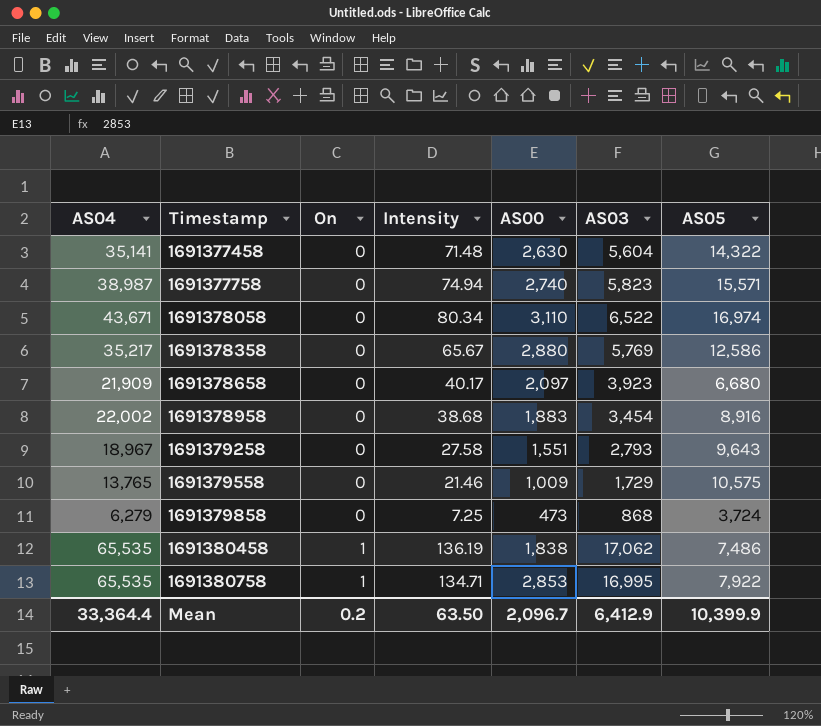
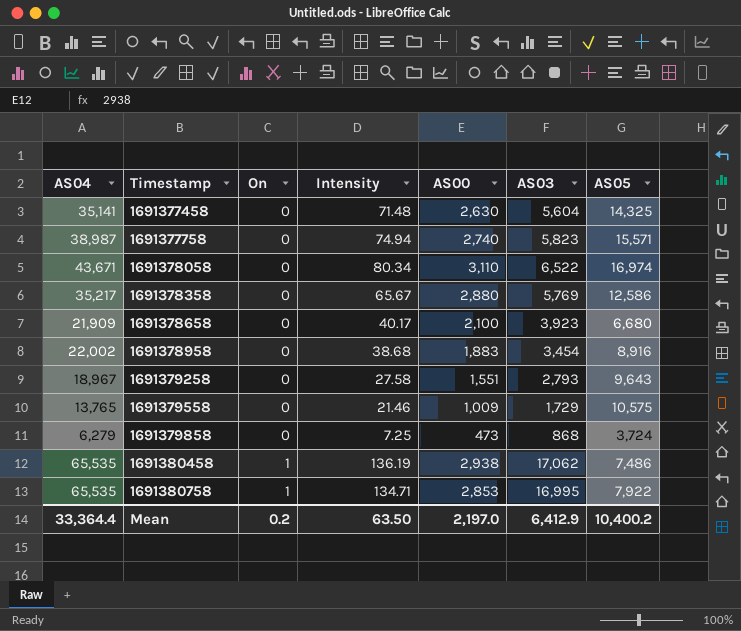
1691377458 | AS05: 14,322 -> 14,325
1691378658 | AS00: 2,097 -> 2,100
1691380458 | AS00: 1,838 -> 2,938
Mean | AS00: 2,096.7 -> 2,197.0
Mean | AS05: 10,399.9 -> 10,400.2

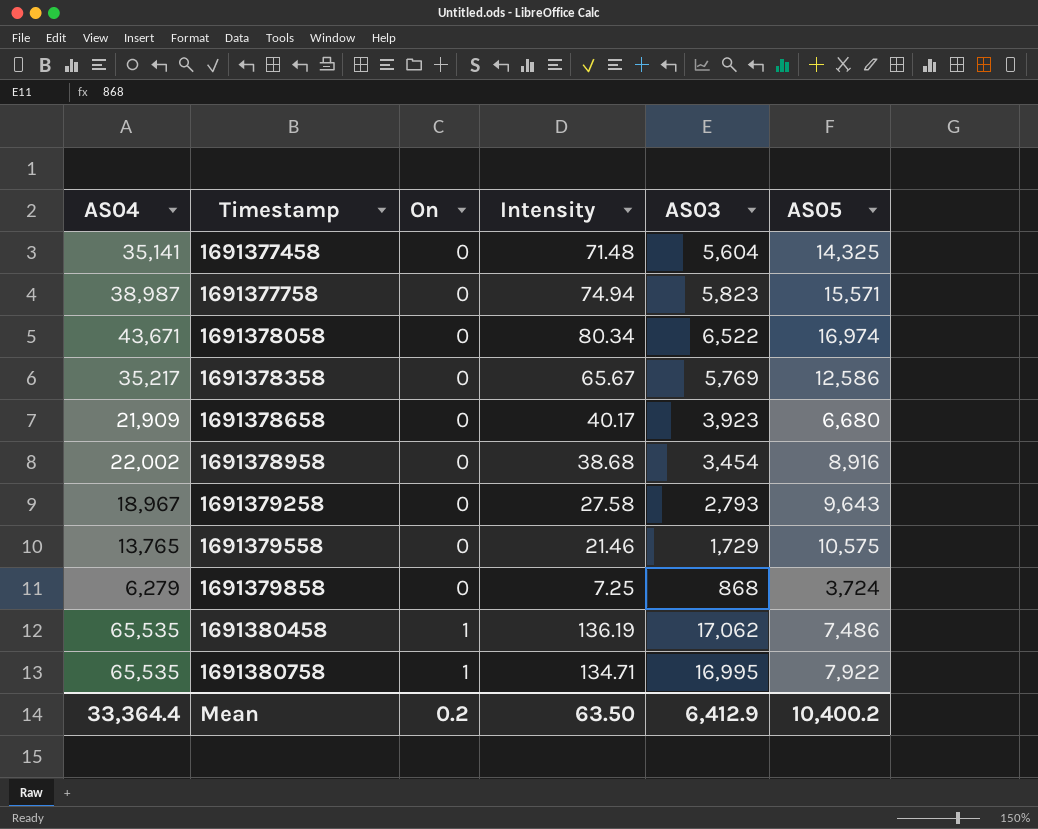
column AS00 | position: 5 -> none

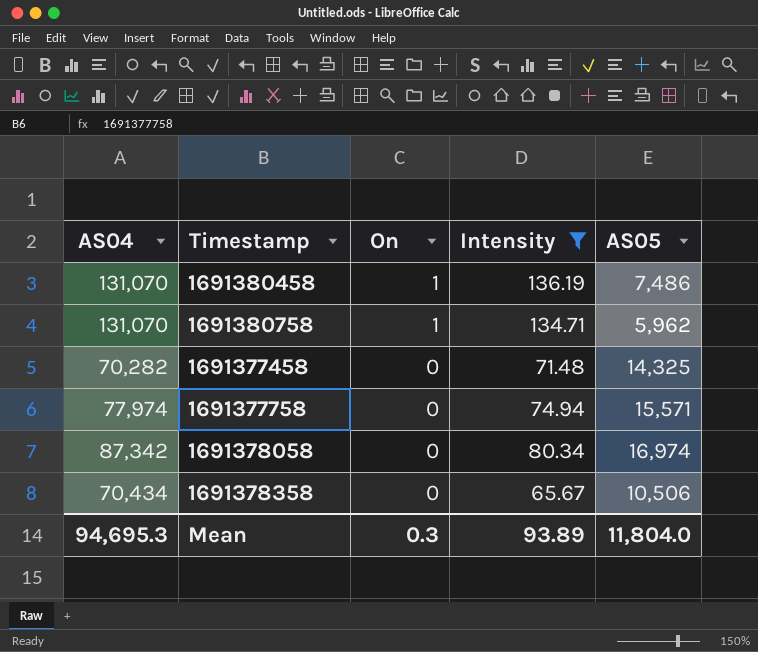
filter: none -> Intensity >= 65.67
row order: Timestamp ascending -> On descending
column AS03 | position: 5 -> none
1691380458 | AS04: 65,535 -> 131,070
1691380758 | AS04: 65,535 -> 131,070
1691380758 | AS05: 7,922 -> 5,962
1691377458 | AS04: 35,141 -> 70,282
1691377758 | AS04: 38,987 -> 77,974
1691378058 | AS04: 43,671 -> 87,342
1691378358 | AS04: 35,217 -> 70,434
1691378358 | AS05: 12,586 -> 10,506
Mean | AS04: 33,364.4 -> 94,695.3
Mean | On: 0.2 -> 0.3
Mean | Intensity: 63.50 -> 93.89
Mean | AS05: 10,400.2 -> 11,804.0

